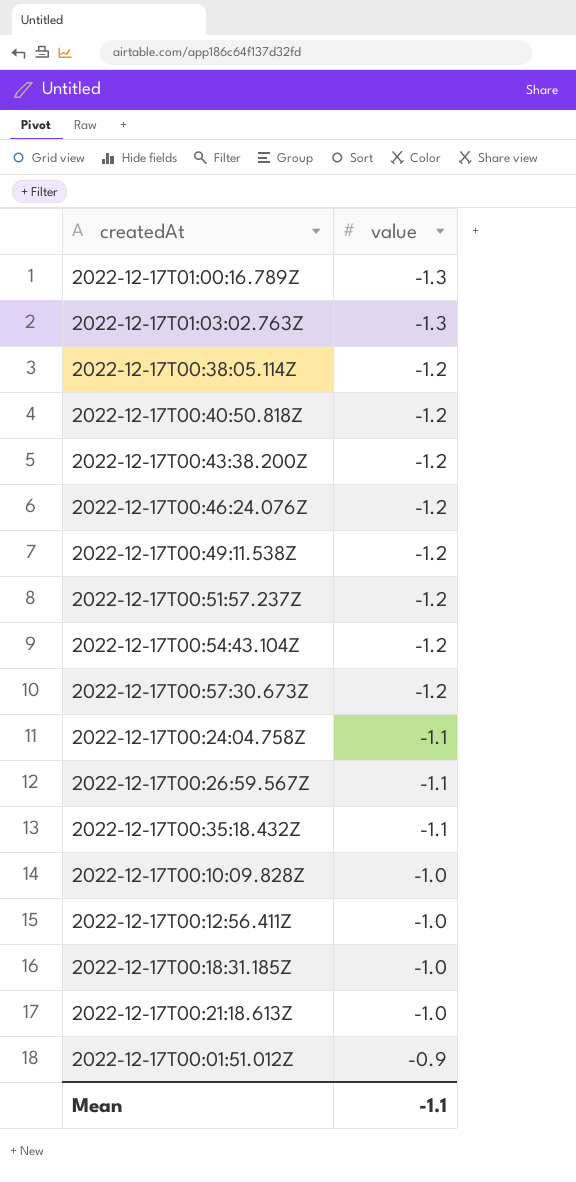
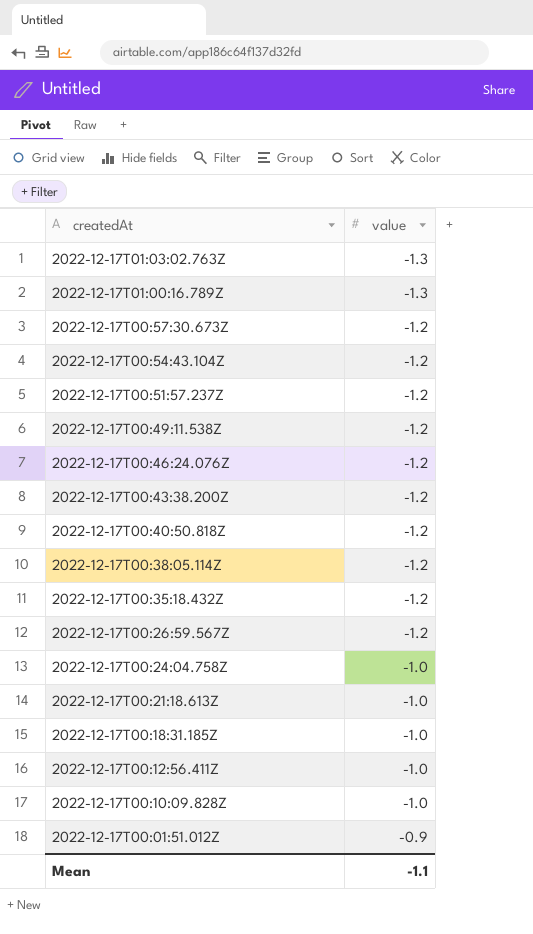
row order: value ascending -> createdAt descending
2022-12-17T00:35:18.432Z | value: -1.1 -> -1.2
2022-12-17T00:26:59.567Z | value: -1.1 -> -1.2
2022-12-17T00:24:04.758Z | value: -1.1 -> -1.0

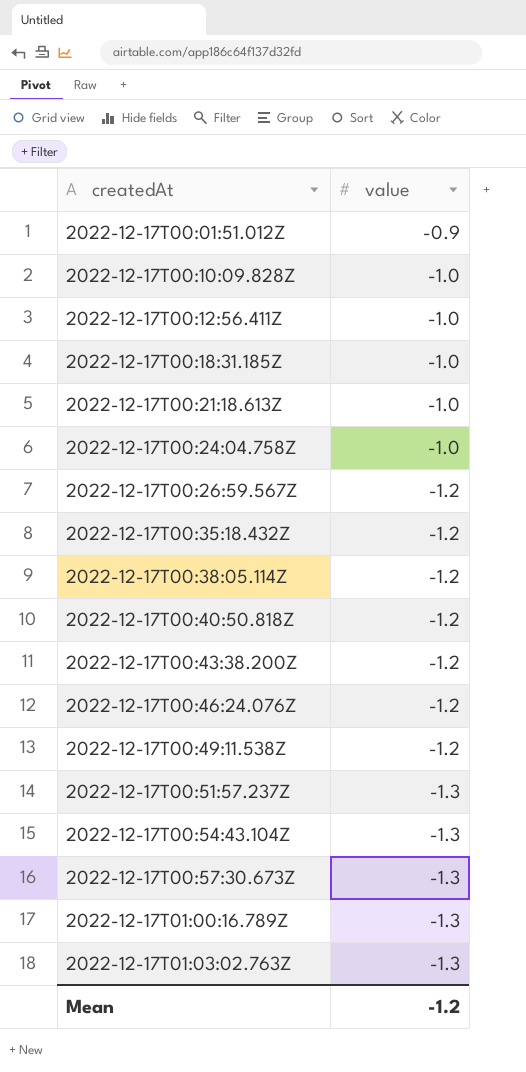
row order: createdAt descending -> createdAt ascending
2022-12-17T00:51:57.237Z | value: -1.2 -> -1.3
2022-12-17T00:54:43.104Z | value: -1.2 -> -1.3
2022-12-17T00:57:30.673Z | value: -1.2 -> -1.3
Mean | value: -1.1 -> -1.2

